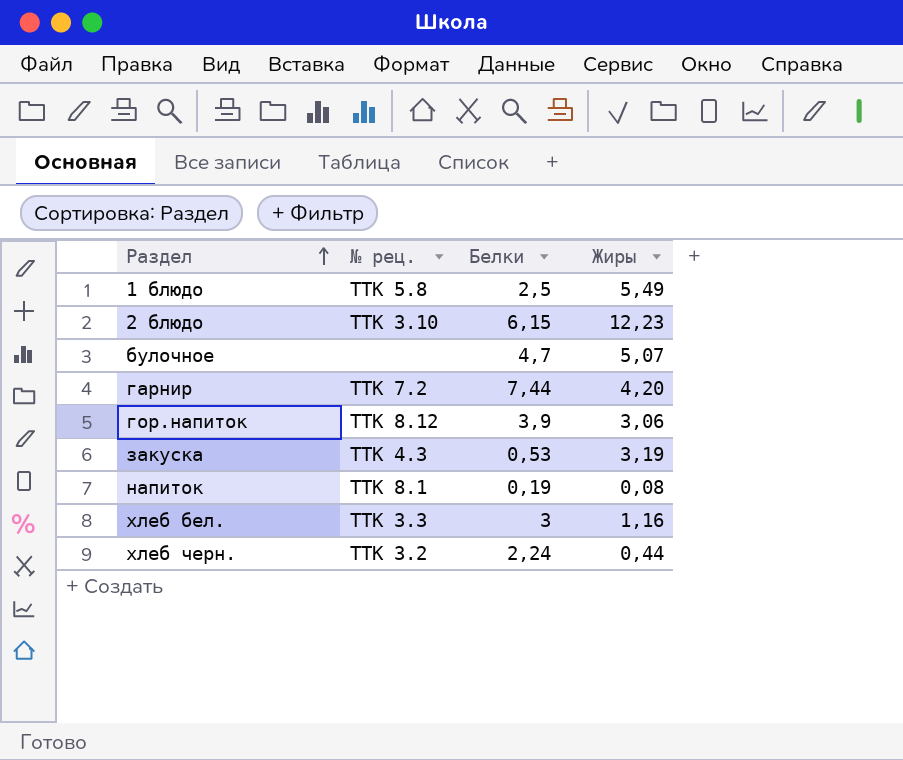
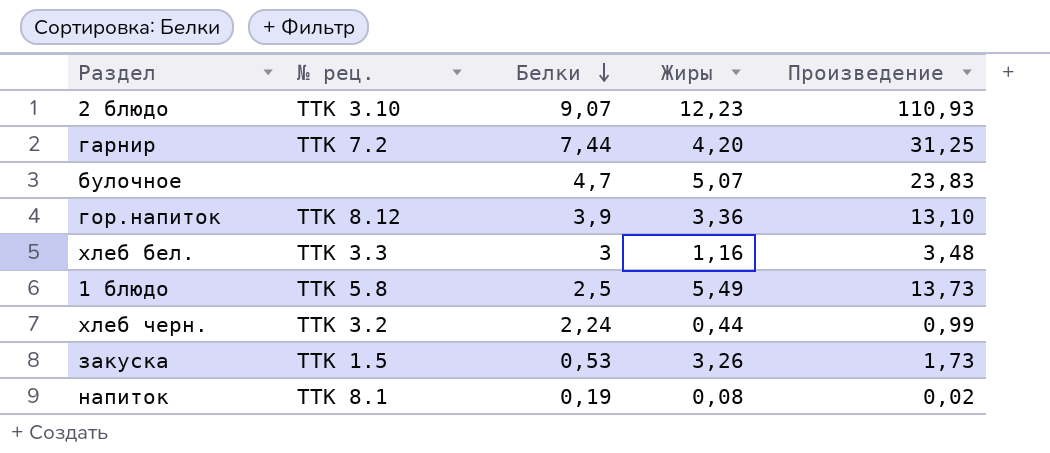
row order: Раздел ascending -> Белки descending
column Произведение | formula: none -> [Белки] * [Жиры]
2 блюдо | Белки: 6,15 -> 9,07
гор.напиток | Жиры: 3,06 -> 3,36
закуска | № рец.: ТТК 4.3 -> ТТК 1.5
закуска | Жиры: 3,19 -> 3,26

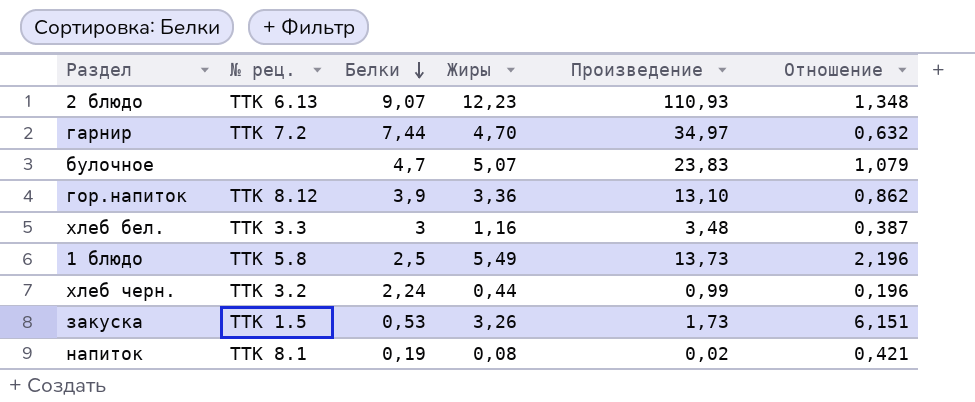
column Отношение | formula: none -> [Жиры] / [Белки]
2 блюдо | № рец.: ТТК 3.10 -> ТТК 6.13
гарнир | Жиры: 4,20 -> 4,70
гарнир | Произведение: 31,25 -> 34,97

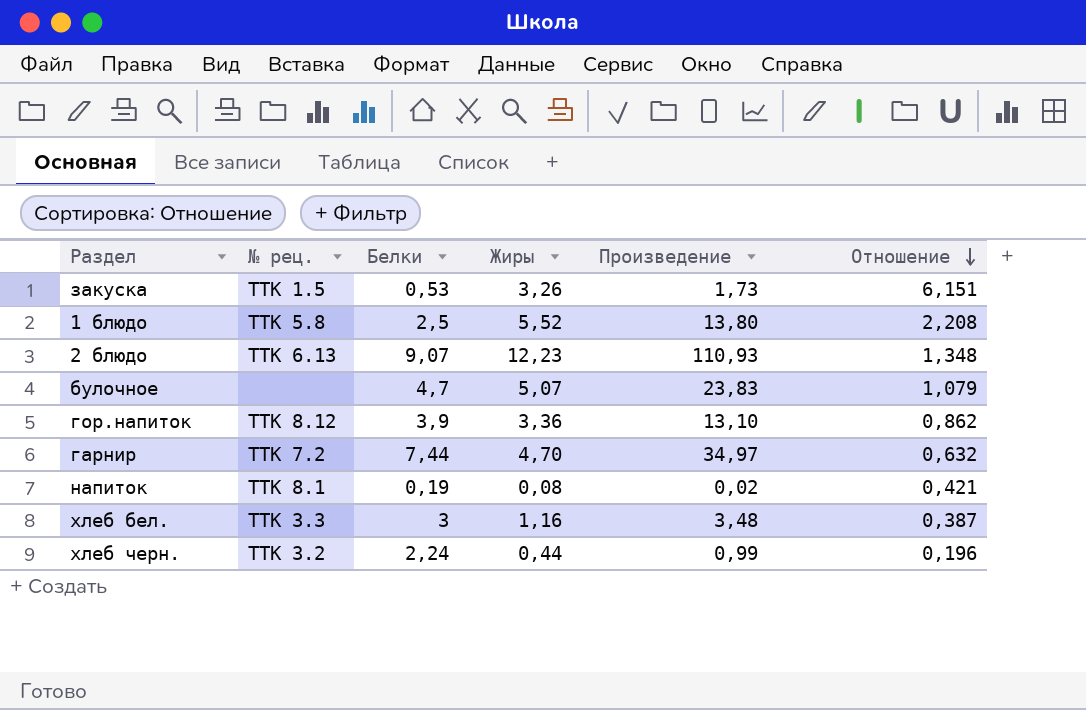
row order: Белки descending -> Отношение descending
1 блюдо | Жиры: 5,49 -> 5,52
1 блюдо | Произведение: 13,73 -> 13,80
1 блюдо | Отношение: 2,196 -> 2,208

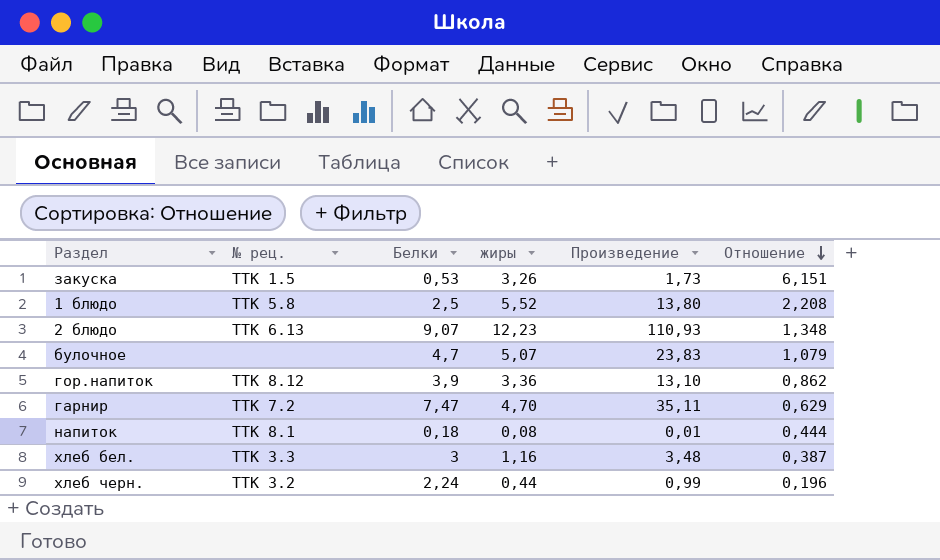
column name: Жиры -> жиры
гарнир | Белки: 7,44 -> 7,47
гарнир | Произведение: 34,97 -> 35,11
гарнир | Отношение: 0,632 -> 0,629
напиток | Белки: 0,19 -> 0,18
напиток | Произведение: 0,02 -> 0,01
напиток | Отношение: 0,421 -> 0,444

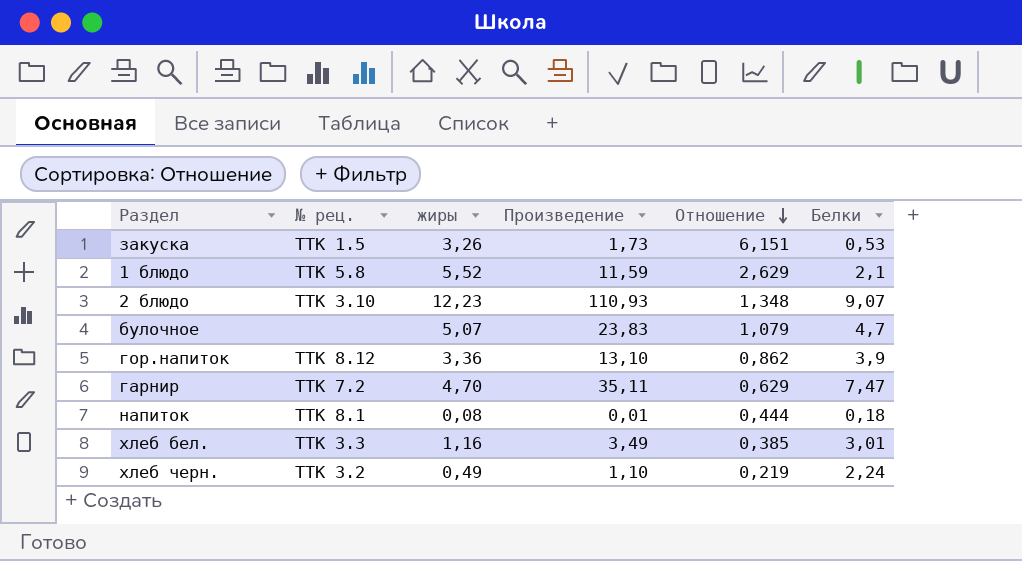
column Белки | position: 3 -> 6
1 блюдо | Произведение: 13,80 -> 11,59
1 блюдо | Отношение: 2,208 -> 2,629
1 блюдо | Белки: 2,5 -> 2,1
2 блюдо | № рец.: ТТК 6.13 -> ТТК 3.10
хлеб бел. | Произведение: 3,48 -> 3,49
хлеб бел. | Отношение: 0,387 -> 0,385
хлеб бел. | Белки: 3 -> 3,01
хлеб черн. | жиры: 0,44 -> 0,49
хлеб черн. | Произведение: 0,99 -> 1,10
хлеб черн. | Отношение: 0,196 -> 0,219

